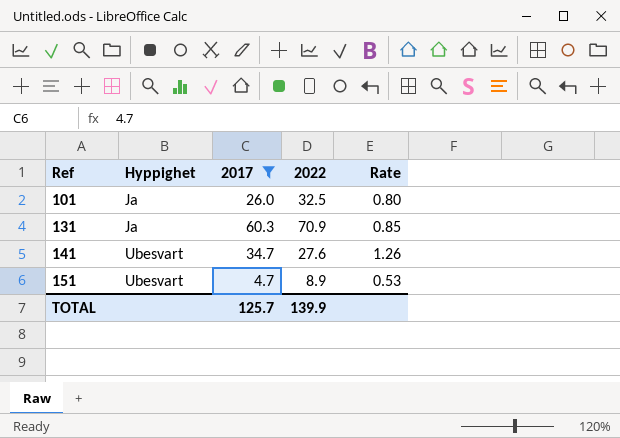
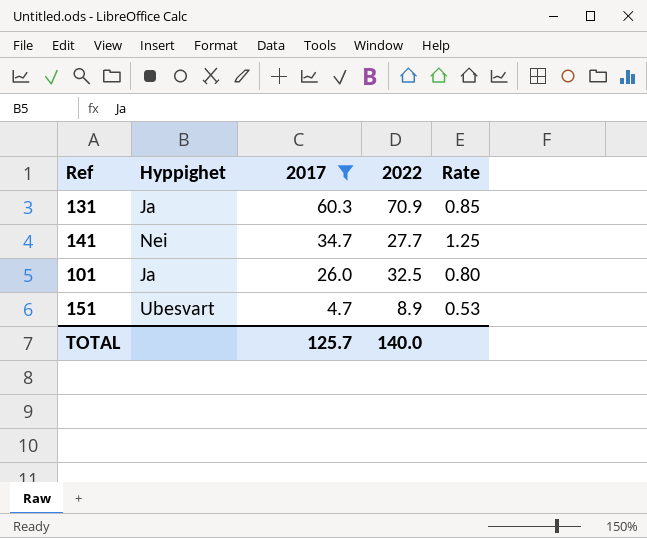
row order: Ref ascending -> 2017 descending
141 | Hyppighet: Ubesvart -> Nei
141 | 2022: 27.6 -> 27.7
141 | Rate: 1.26 -> 1.25
TOTAL | 2022: 139.9 -> 140.0

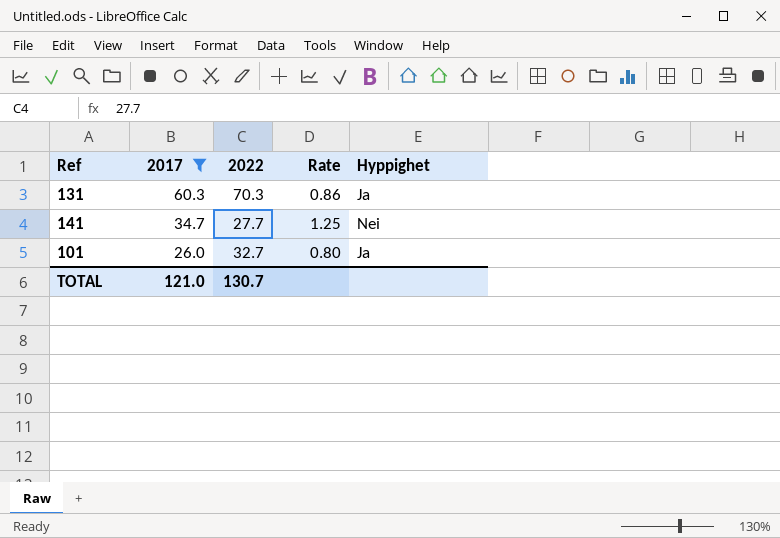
column Hyppighet | position: 2 -> 5
row 151: Ubesvart | 4.7 | 8.9 | 0.53 -> none
131 | 2022: 70.9 -> 70.3
131 | Rate: 0.85 -> 0.86
101 | 2022: 32.5 -> 32.7
TOTAL | 2017: 125.7 -> 121.0
TOTAL | 2022: 140.0 -> 130.7

